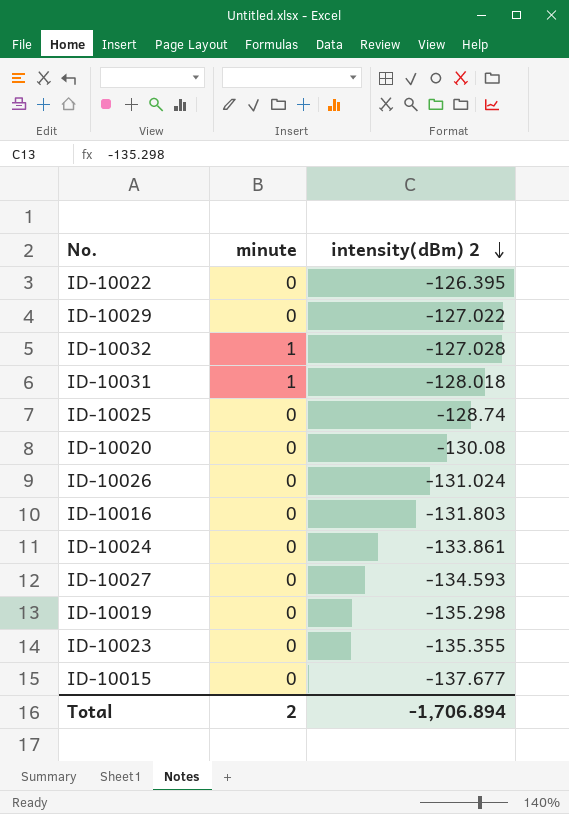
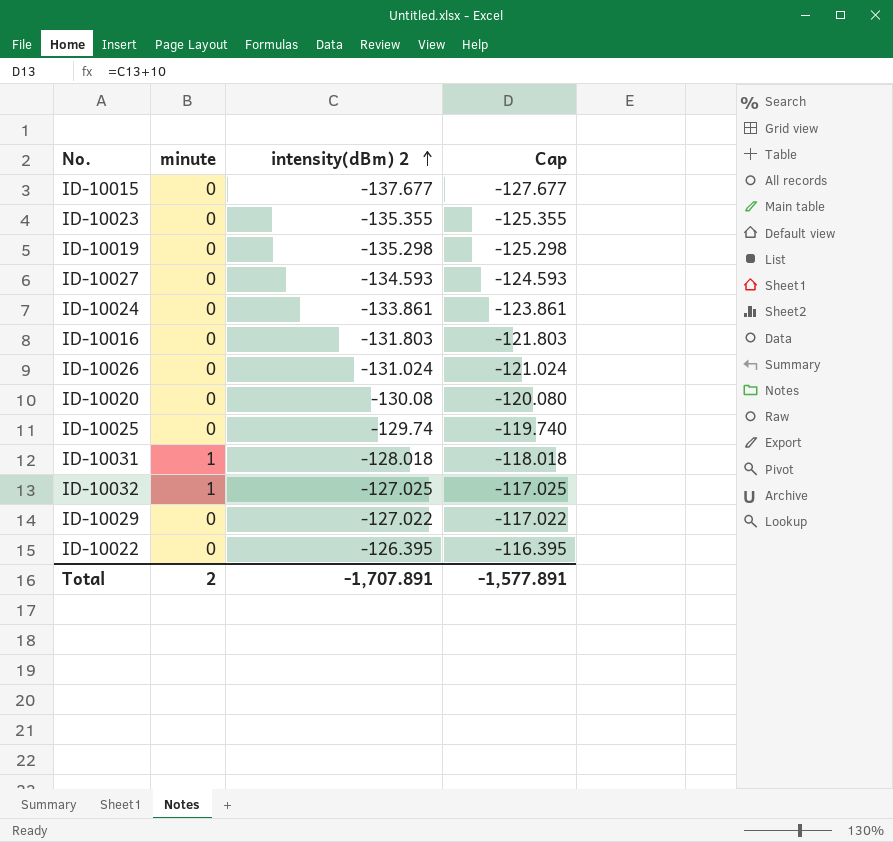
row order: intensity(dBm) 2 descending -> intensity(dBm) 2 ascending
column Cap | formula: none -> [intensity(dBm) 2] + 10
ID-10025 | intensity(dBm) 2: -128.74 -> -129.74
ID-10032 | intensity(dBm) 2: -127.028 -> -127.025
Total | intensity(dBm) 2: -1,706.894 -> -1,707.891

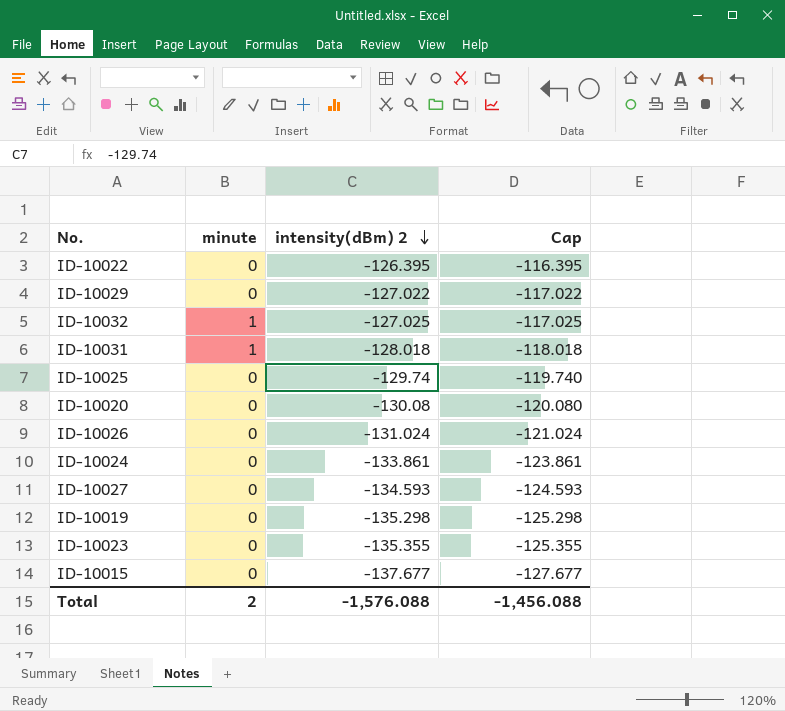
row order: intensity(dBm) 2 ascending -> intensity(dBm) 2 descending
row ID-10016: 0 | -131.803 | -121.803 -> none
Total | intensity(dBm) 2: -1,707.891 -> -1,576.088
Total | Cap: -1,577.891 -> -1,456.088

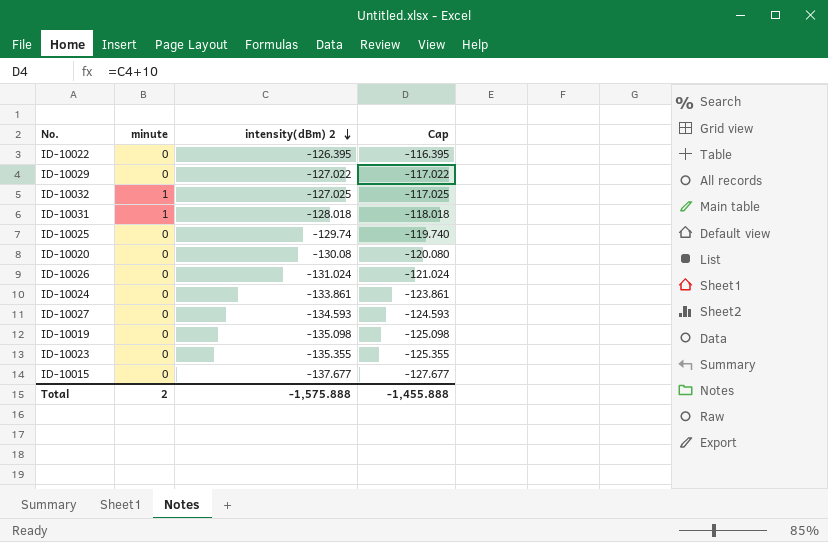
ID-10019 | intensity(dBm) 2: -135.298 -> -135.098
ID-10019 | Cap: -125.298 -> -125.098
Total | intensity(dBm) 2: -1,576.088 -> -1,575.888
Total | Cap: -1,456.088 -> -1,455.888

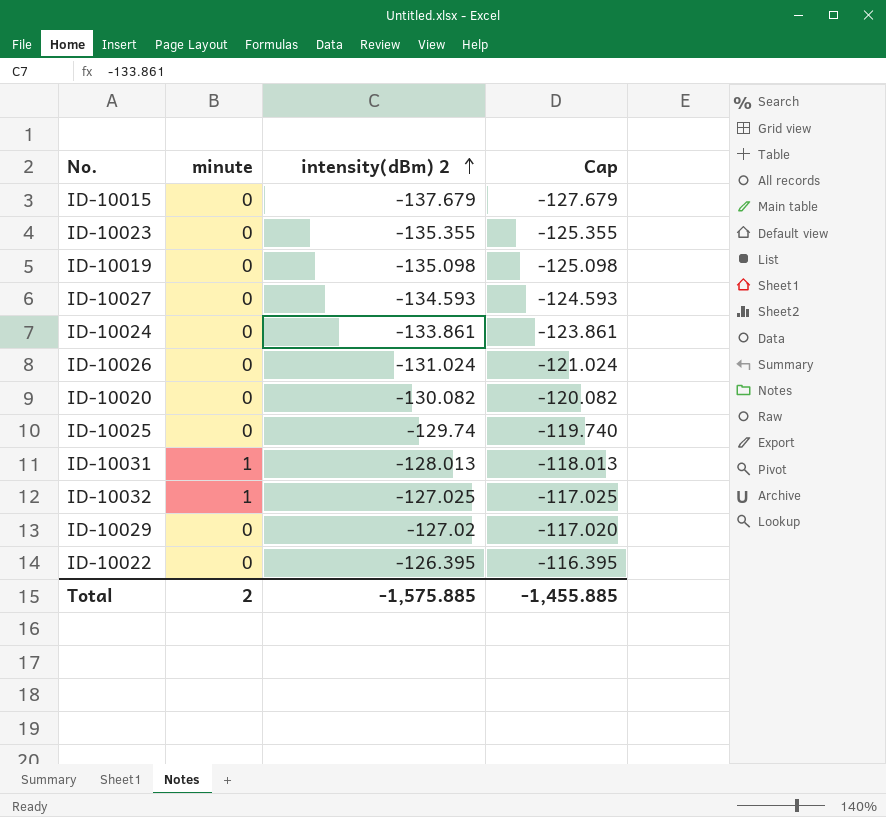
row order: intensity(dBm) 2 descending -> intensity(dBm) 2 ascending
ID-10015 | intensity(dBm) 2: -137.677 -> -137.679
ID-10015 | Cap: -127.677 -> -127.679
ID-10020 | intensity(dBm) 2: -130.08 -> -130.082
ID-10020 | Cap: -120.080 -> -120.082
ID-10031 | intensity(dBm) 2: -128.018 -> -128.013
ID-10031 | Cap: -118.018 -> -118.013
ID-10029 | intensity(dBm) 2: -127.022 -> -127.02
ID-10029 | Cap: -117.022 -> -117.020
Total | intensity(dBm) 2: -1,575.888 -> -1,575.885
Total | Cap: -1,455.888 -> -1,455.885

